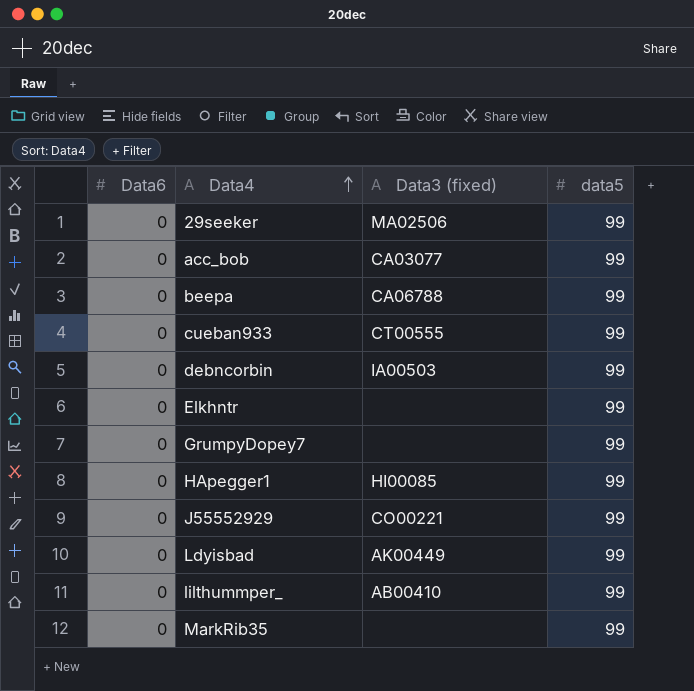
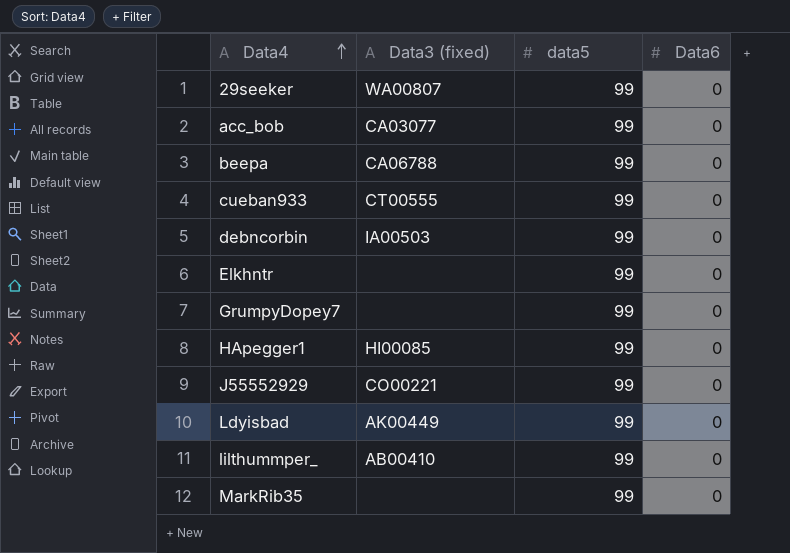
column Data6 | position: 1 -> 4
29seeker | Data3 (fixed): MA02506 -> WA00807

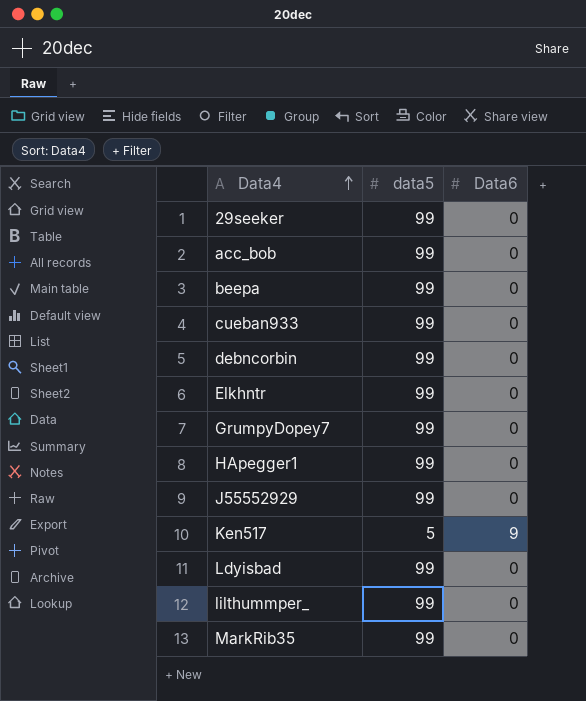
column Data3 (fixed) | position: 2 -> none
row Ken517: none -> 5 | 9

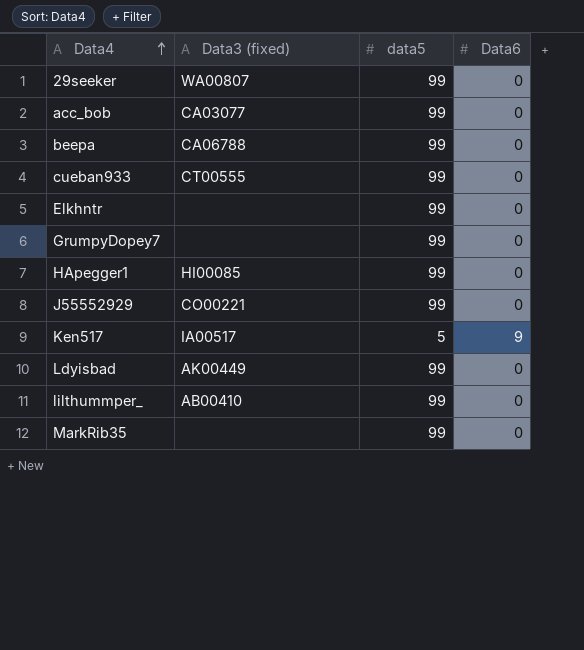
column Data3 (fixed) | position: none -> 2
row debncorbin: 99 | 0 -> none

